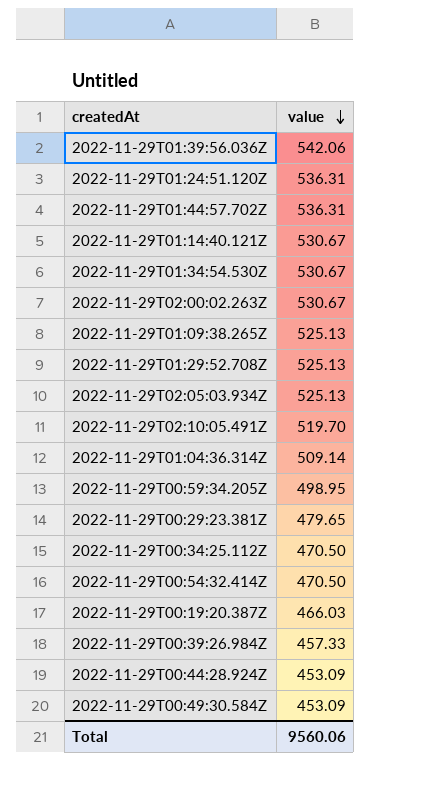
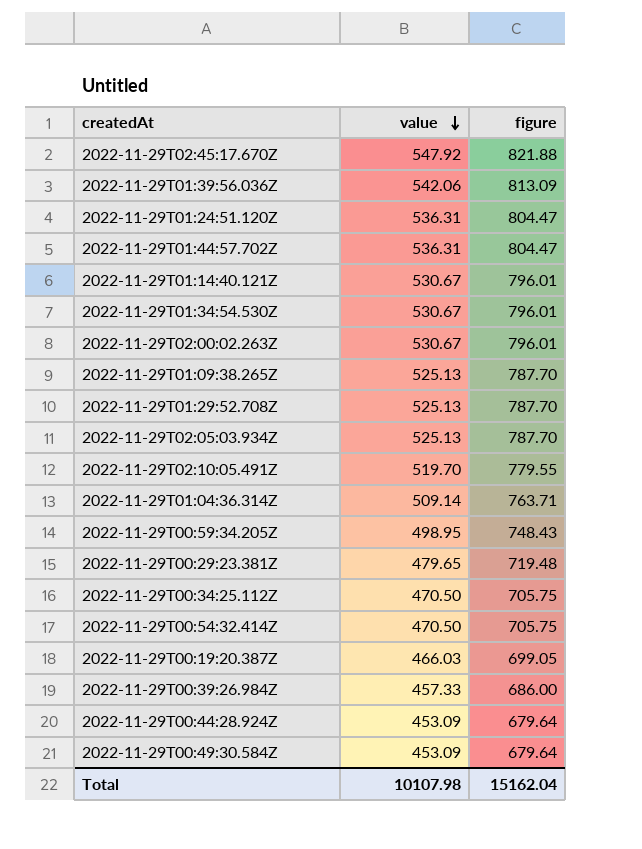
column figure | formula: none -> [value] * 1.5
row 2022-11-29T02:45:17.670Z: none -> 547.92 | 821.88
Total | value: 9560.06 -> 10107.98

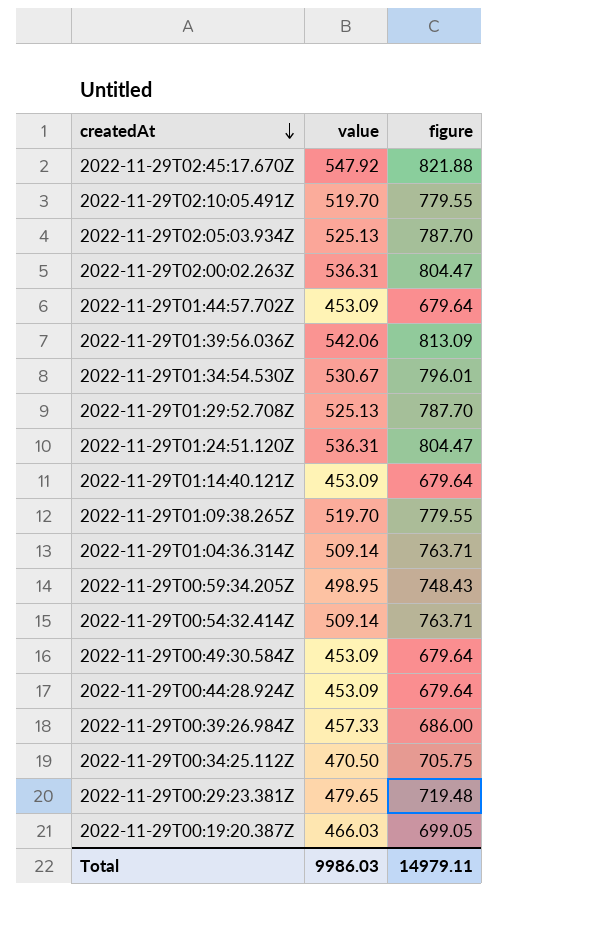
row order: value descending -> createdAt descending
2022-11-29T02:00:02.263Z | value: 530.67 -> 536.31
2022-11-29T02:00:02.263Z | figure: 796.01 -> 804.47
2022-11-29T01:44:57.702Z | value: 536.31 -> 453.09
2022-11-29T01:44:57.702Z | figure: 804.47 -> 679.64
2022-11-29T01:14:40.121Z | value: 530.67 -> 453.09
2022-11-29T01:14:40.121Z | figure: 796.01 -> 679.64
2022-11-29T01:09:38.265Z | value: 525.13 -> 519.70
2022-11-29T01:09:38.265Z | figure: 787.70 -> 779.55
2022-11-29T00:54:32.414Z | value: 470.50 -> 509.14
2022-11-29T00:54:32.414Z | figure: 705.75 -> 763.71
Total | value: 10107.98 -> 9986.03
Total | figure: 15162.04 -> 14979.11

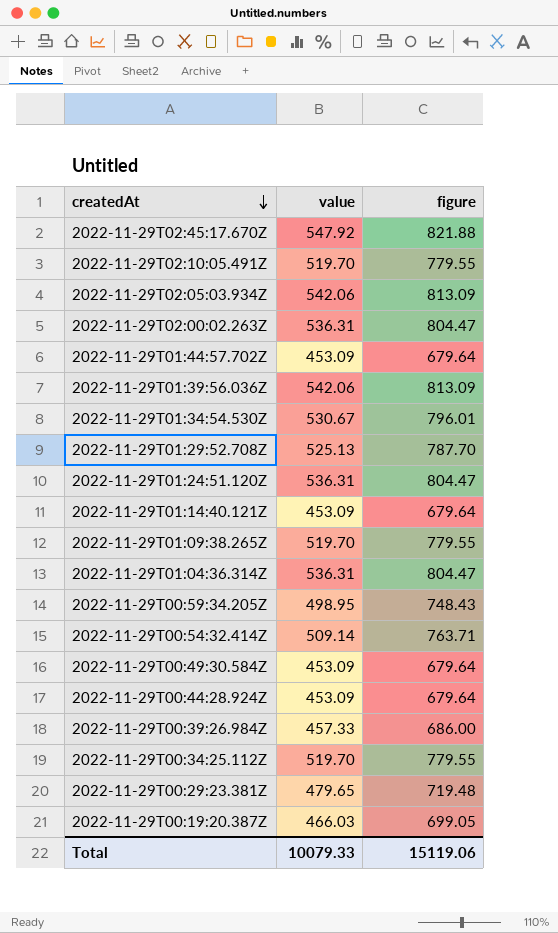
2022-11-29T02:05:03.934Z | value: 525.13 -> 542.06
2022-11-29T02:05:03.934Z | figure: 787.70 -> 813.09
2022-11-29T01:04:36.314Z | value: 509.14 -> 536.31
2022-11-29T01:04:36.314Z | figure: 763.71 -> 804.47
2022-11-29T00:34:25.112Z | value: 470.50 -> 519.70
2022-11-29T00:34:25.112Z | figure: 705.75 -> 779.55
Total | value: 9986.03 -> 10079.33
Total | figure: 14979.11 -> 15119.06

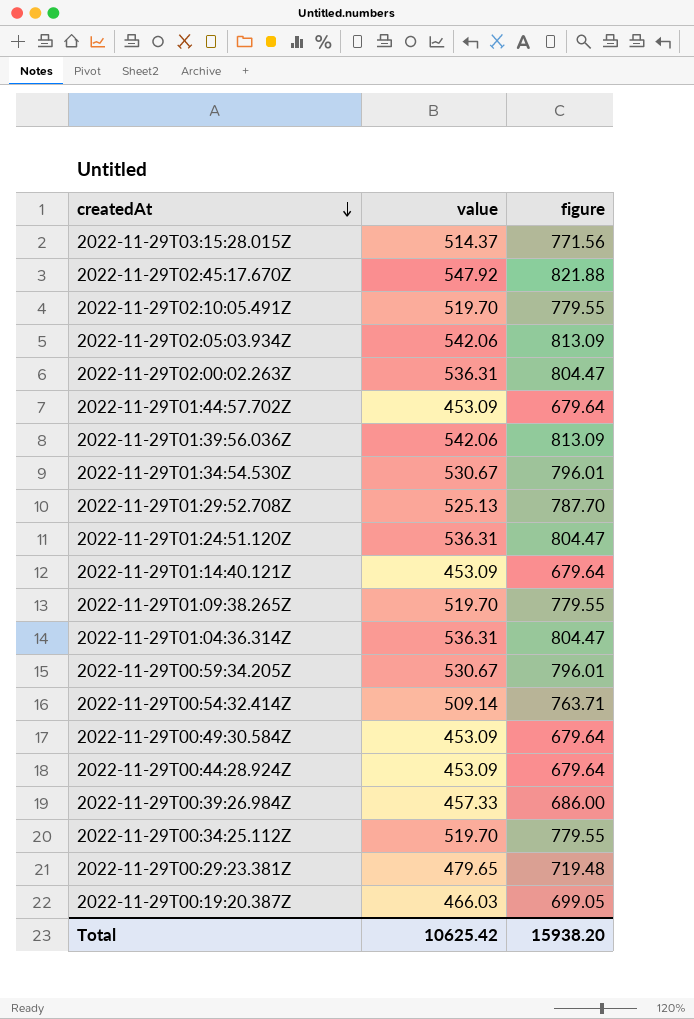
row 2022-11-29T03:15:28.015Z: none -> 514.37 | 771.56
2022-11-29T00:59:34.205Z | value: 498.95 -> 530.67
2022-11-29T00:59:34.205Z | figure: 748.43 -> 796.01
Total | value: 10079.33 -> 10625.42
Total | figure: 15119.06 -> 15938.20

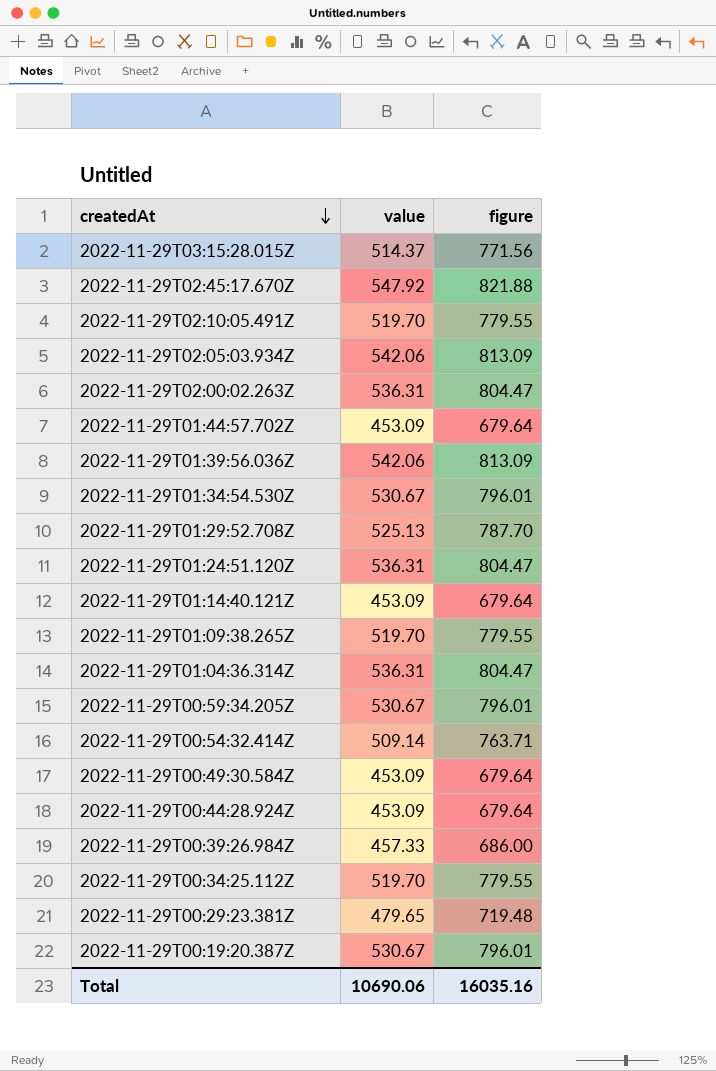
2022-11-29T00:19:20.387Z | value: 466.03 -> 530.67
2022-11-29T00:19:20.387Z | figure: 699.05 -> 796.01
Total | value: 10625.42 -> 10690.06
Total | figure: 15938.20 -> 16035.16

